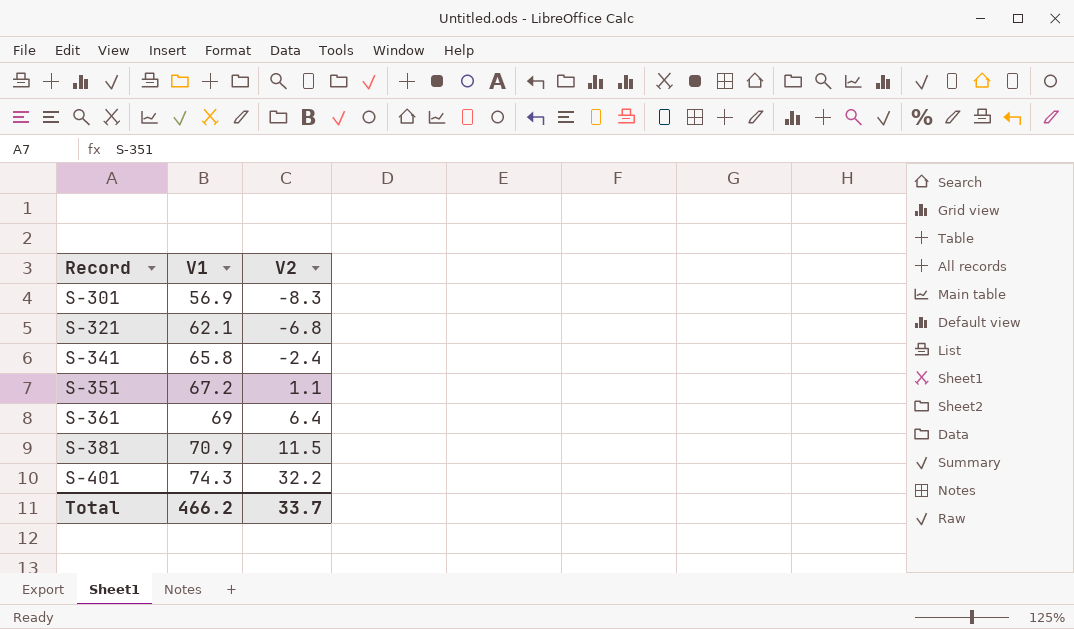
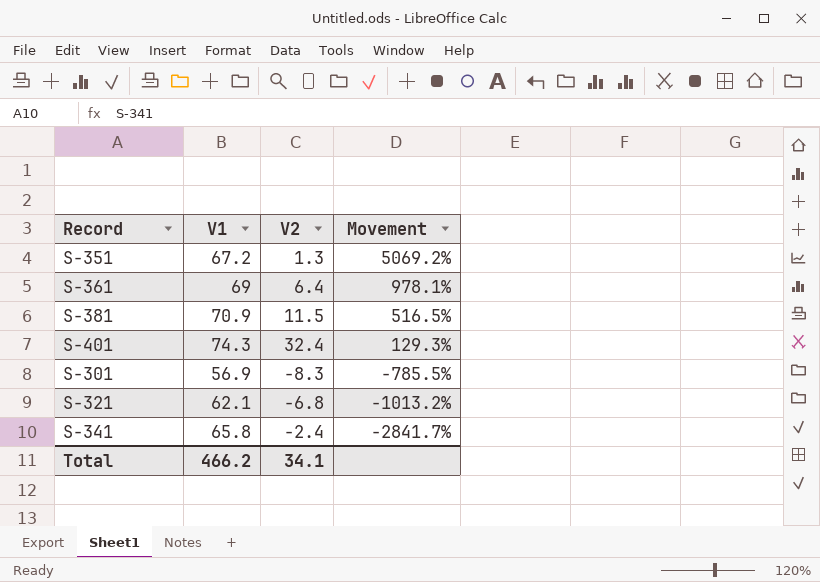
row order: Record ascending -> Movement descending
column Movement | formula: none -> ([V1] - [V2]) / [V2]
S-351 | V2: 1.1 -> 1.3
S-401 | V2: 32.2 -> 32.4
Total | V2: 33.7 -> 34.1

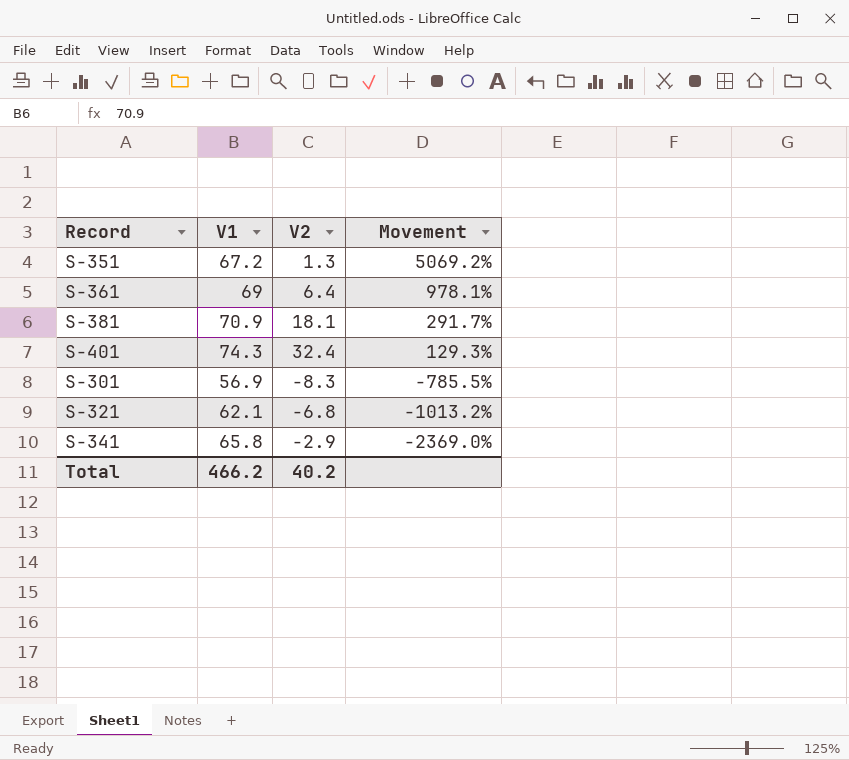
S-381 | V2: 11.5 -> 18.1
S-381 | Movement: 516.5% -> 291.7%
S-341 | V2: -2.4 -> -2.9
S-341 | Movement: -2841.7% -> -2369.0%
Total | V2: 34.1 -> 40.2

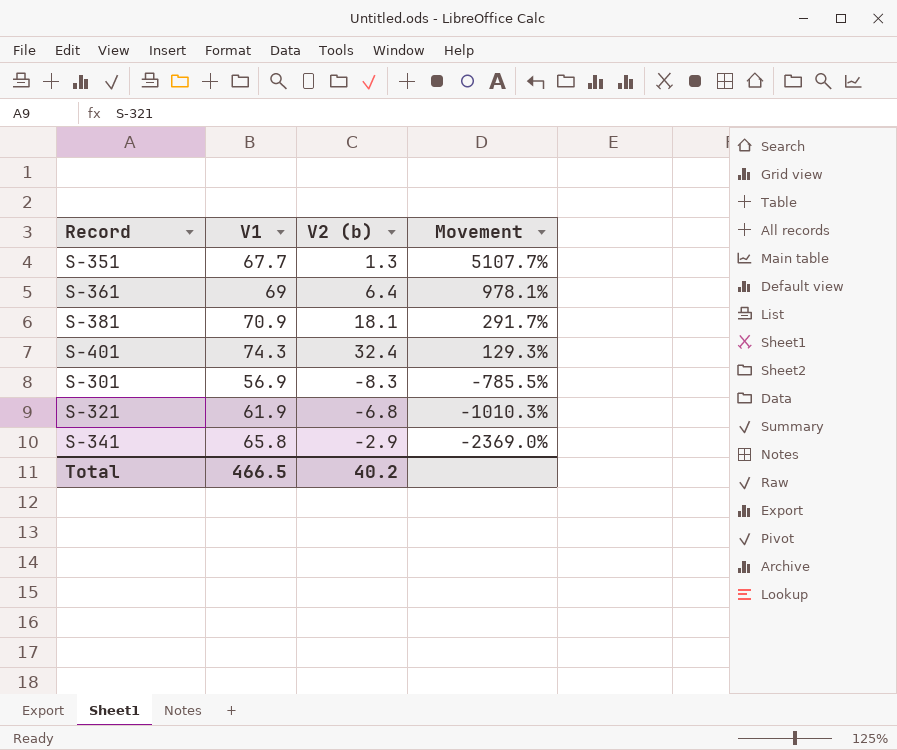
column name: V2 -> V2 (b)
S-351 | V1: 67.2 -> 67.7
S-351 | Movement: 5069.2% -> 5107.7%
S-321 | V1: 62.1 -> 61.9
S-321 | Movement: -1013.2% -> -1010.3%
Total | V1: 466.2 -> 466.5

